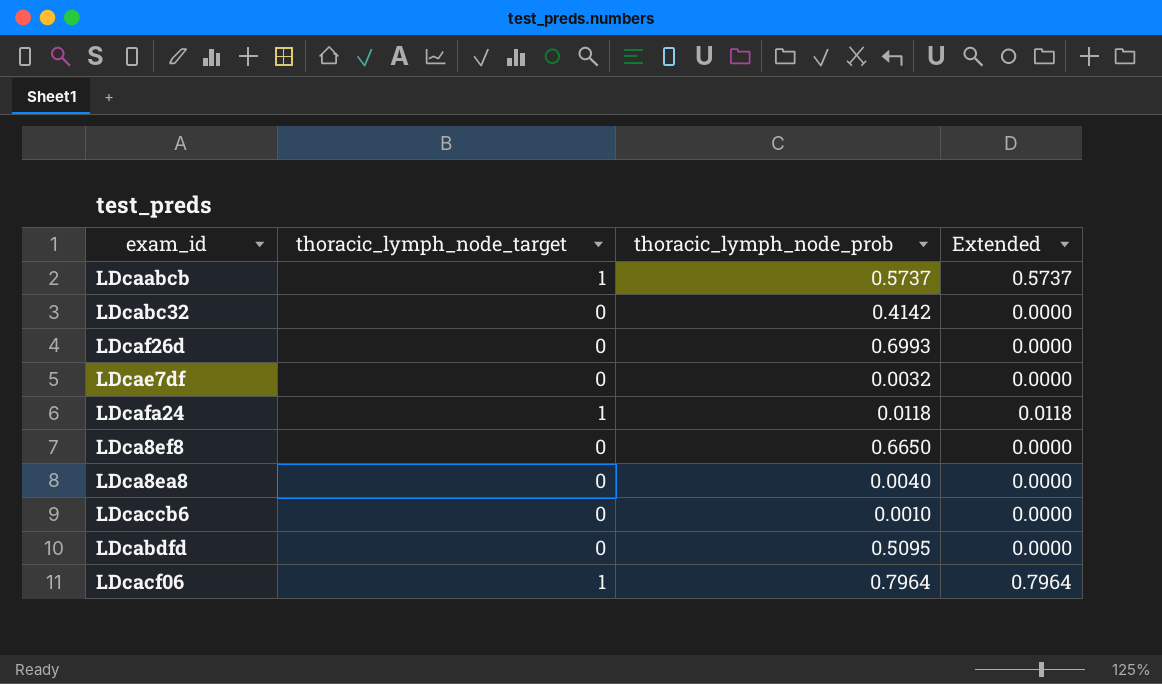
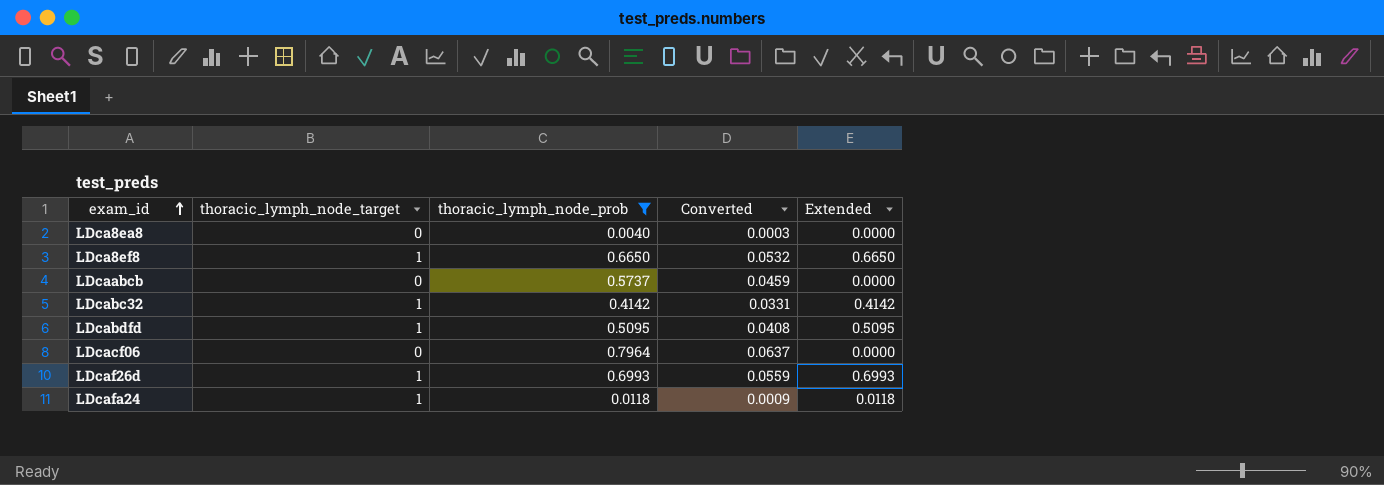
filter: none -> thoracic_lymph_node_prob >= 0.0040
row order: none -> exam_id ascending
column Converted | formula: none -> [thoracic_lymph_node_prob] * 0.08
LDca8ef8 | thoracic_lymph_node_target: 0 -> 1
LDca8ef8 | Extended: 0.0000 -> 0.6650
LDcaabcb | thoracic_lymph_node_target: 1 -> 0
LDcaabcb | Extended: 0.5737 -> 0.0000
LDcabc32 | thoracic_lymph_node_target: 0 -> 1
LDcabc32 | Extended: 0.0000 -> 0.4142
LDcabdfd | thoracic_lymph_node_target: 0 -> 1
LDcabdfd | Extended: 0.0000 -> 0.5095
LDcacf06 | thoracic_lymph_node_target: 1 -> 0
LDcacf06 | Extended: 0.7964 -> 0.0000
LDcaf26d | thoracic_lymph_node_target: 0 -> 1
LDcaf26d | Extended: 0.0000 -> 0.6993

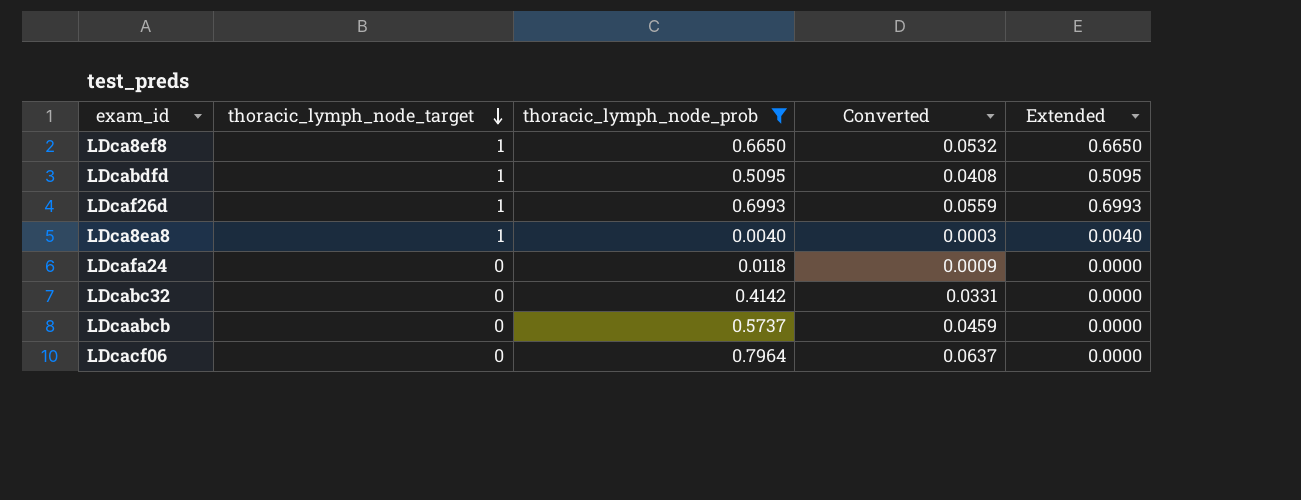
row order: exam_id ascending -> thoracic_lymph_node_target descending
LDca8ea8 | thoracic_lymph_node_target: 0 -> 1
LDca8ea8 | Extended: 0.0000 -> 0.0040
LDcafa24 | thoracic_lymph_node_target: 1 -> 0
LDcafa24 | Extended: 0.0118 -> 0.0000
LDcabc32 | thoracic_lymph_node_target: 1 -> 0
LDcabc32 | Extended: 0.4142 -> 0.0000

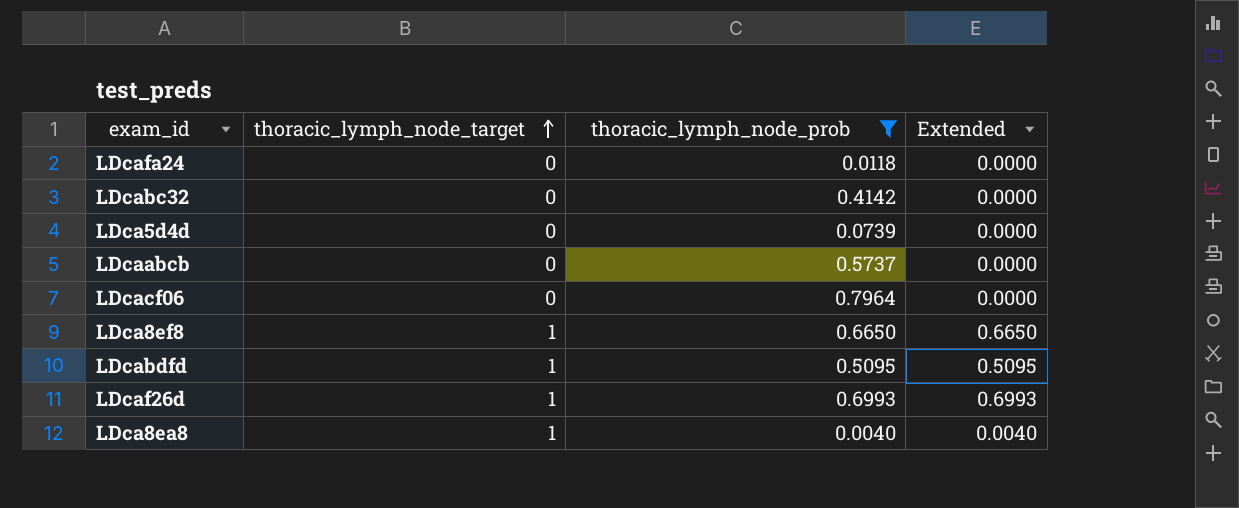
row order: thoracic_lymph_node_target descending -> thoracic_lymph_node_target ascending
column Converted | formula: [thoracic_lymph_node_prob] * 0.08 -> none
row LDca5d4d: none -> 0 | 0.0739 | 0.0000

